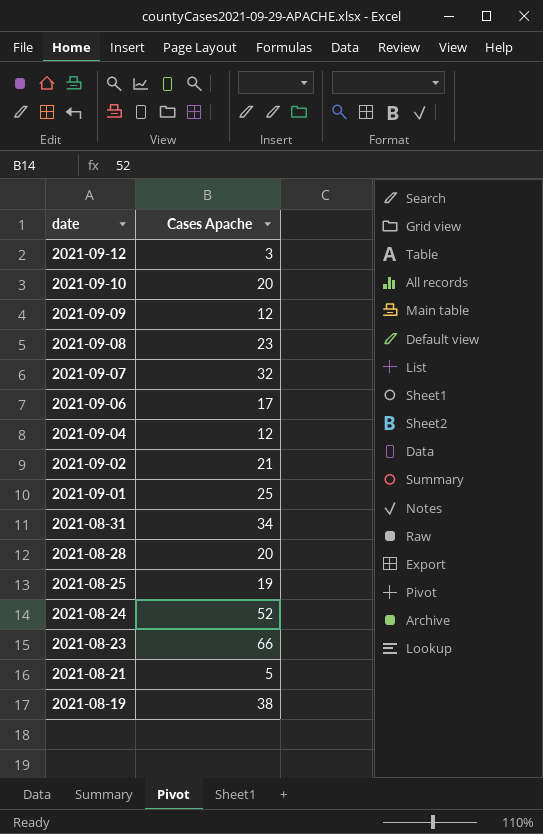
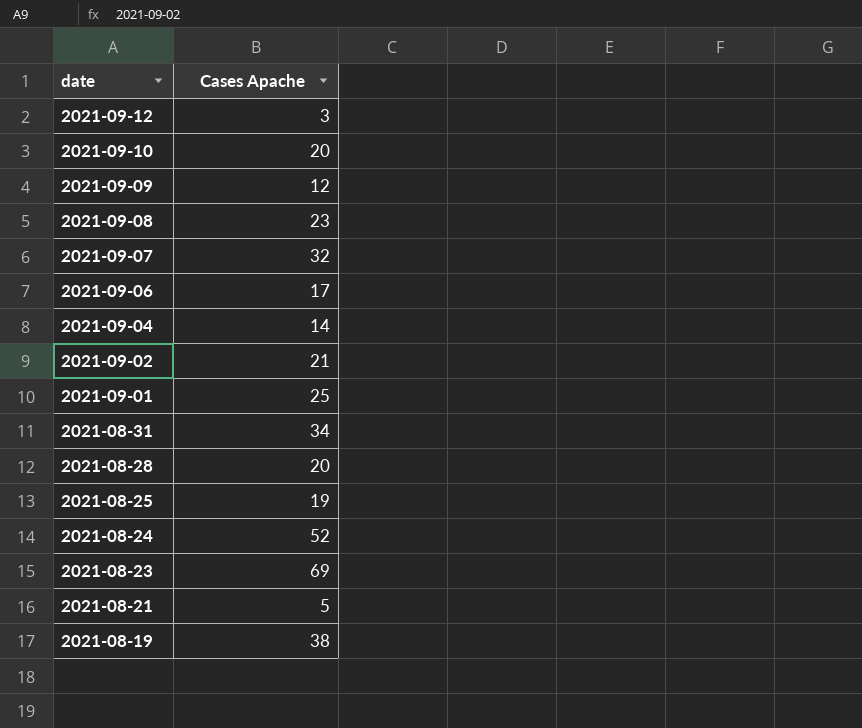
2021-09-04 | Cases Apache: 12 -> 14
2021-08-23 | Cases Apache: 66 -> 69

